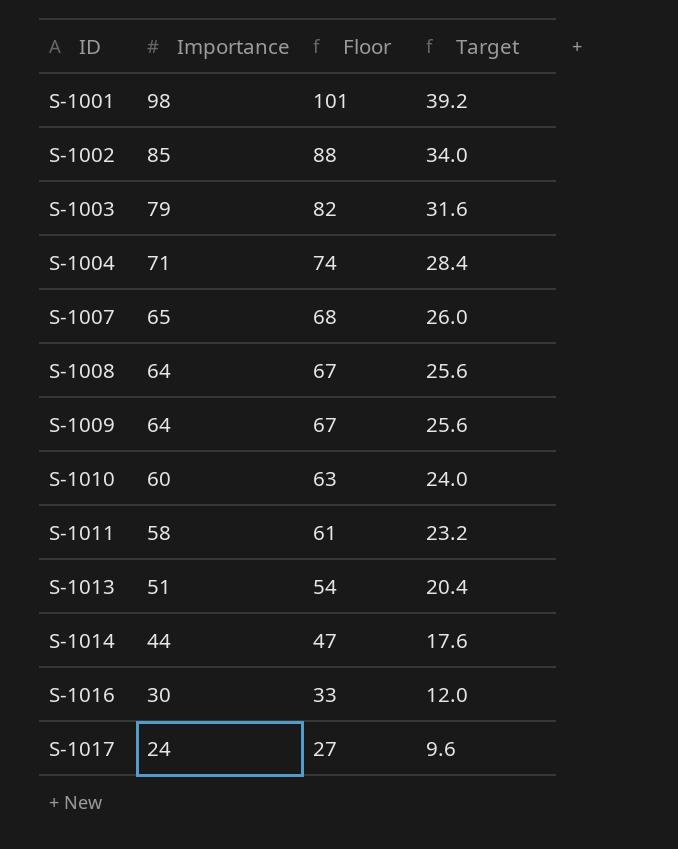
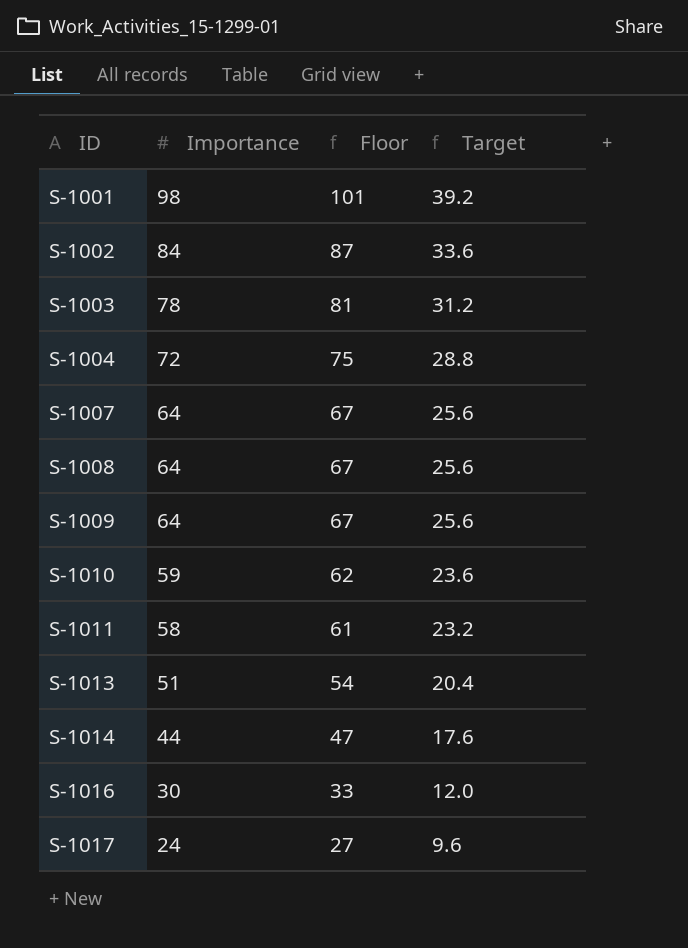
S-1002 | Importance: 85 -> 84
S-1002 | Floor: 88 -> 87
S-1002 | Target: 34.0 -> 33.6
S-1003 | Importance: 79 -> 78
S-1003 | Floor: 82 -> 81
S-1003 | Target: 31.6 -> 31.2
S-1004 | Importance: 71 -> 72
S-1004 | Floor: 74 -> 75
S-1004 | Target: 28.4 -> 28.8
S-1007 | Importance: 65 -> 64
S-1007 | Floor: 68 -> 67
S-1007 | Target: 26.0 -> 25.6
S-1010 | Importance: 60 -> 59
S-1010 | Floor: 63 -> 62
S-1010 | Target: 24.0 -> 23.6

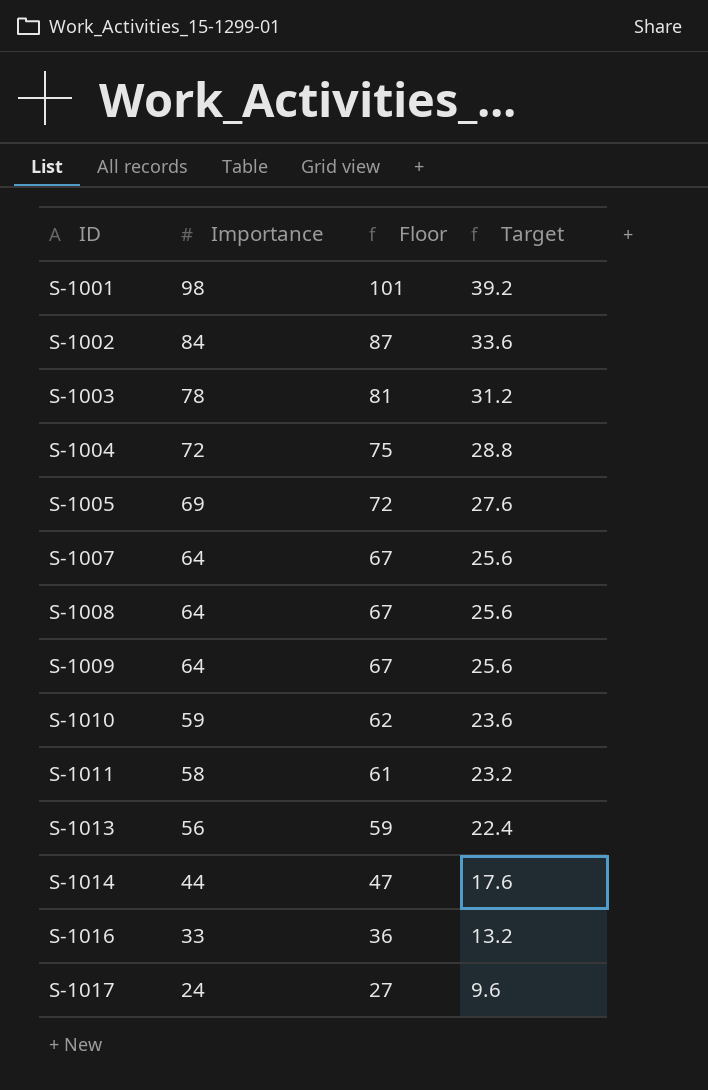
row S-1005: none -> 69 | 72 | 27.6
S-1013 | Importance: 51 -> 56
S-1013 | Floor: 54 -> 59
S-1013 | Target: 20.4 -> 22.4
S-1016 | Importance: 30 -> 33
S-1016 | Floor: 33 -> 36
S-1016 | Target: 12.0 -> 13.2

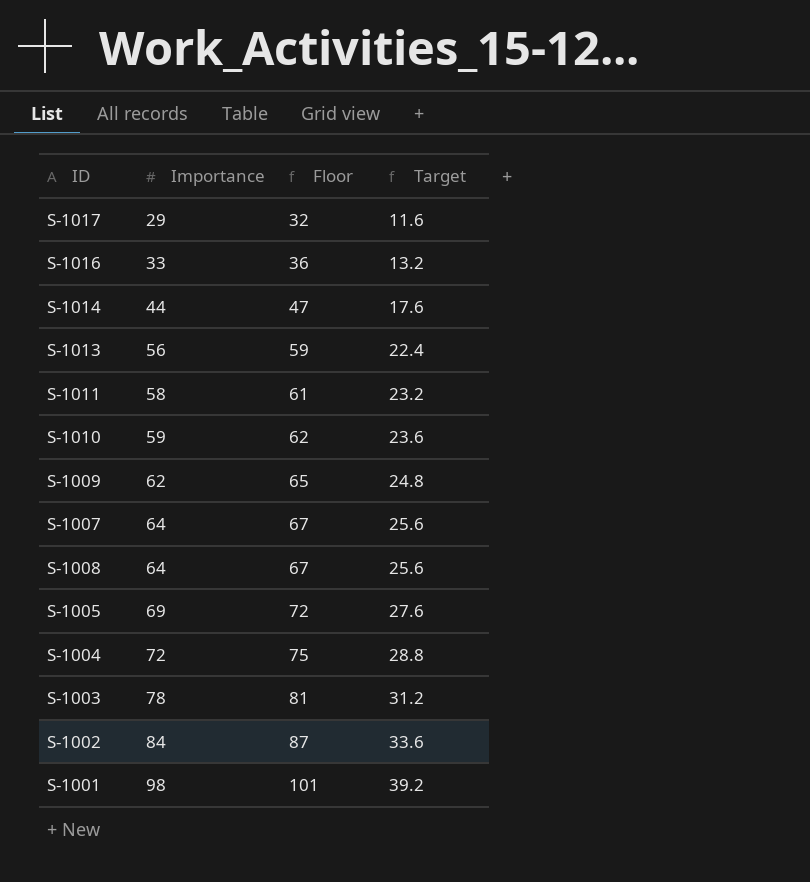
row order: ID ascending -> Importance ascending
S-1017 | Importance: 24 -> 29
S-1017 | Floor: 27 -> 32
S-1017 | Target: 9.6 -> 11.6
S-1009 | Importance: 64 -> 62
S-1009 | Floor: 67 -> 65
S-1009 | Target: 25.6 -> 24.8

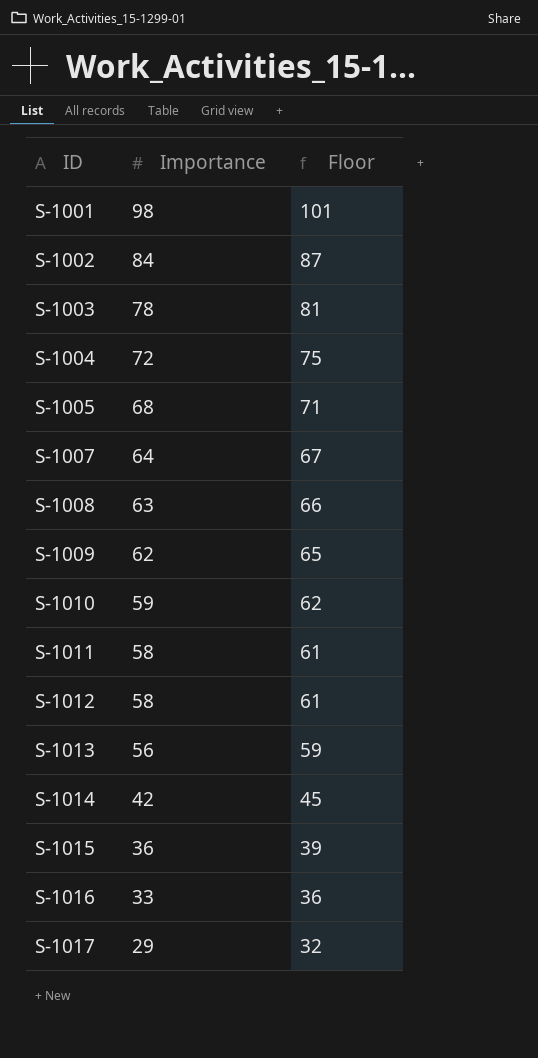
row order: Importance ascending -> ID ascending
column Target | formula: [Importance] * 0.4 -> none
S-1005 | Importance: 69 -> 68
S-1005 | Floor: 72 -> 71
S-1008 | Importance: 64 -> 63
S-1008 | Floor: 67 -> 66
row S-1012: none -> 58 | 61
S-1014 | Importance: 44 -> 42
S-1014 | Floor: 47 -> 45
row S-1015: none -> 36 | 39

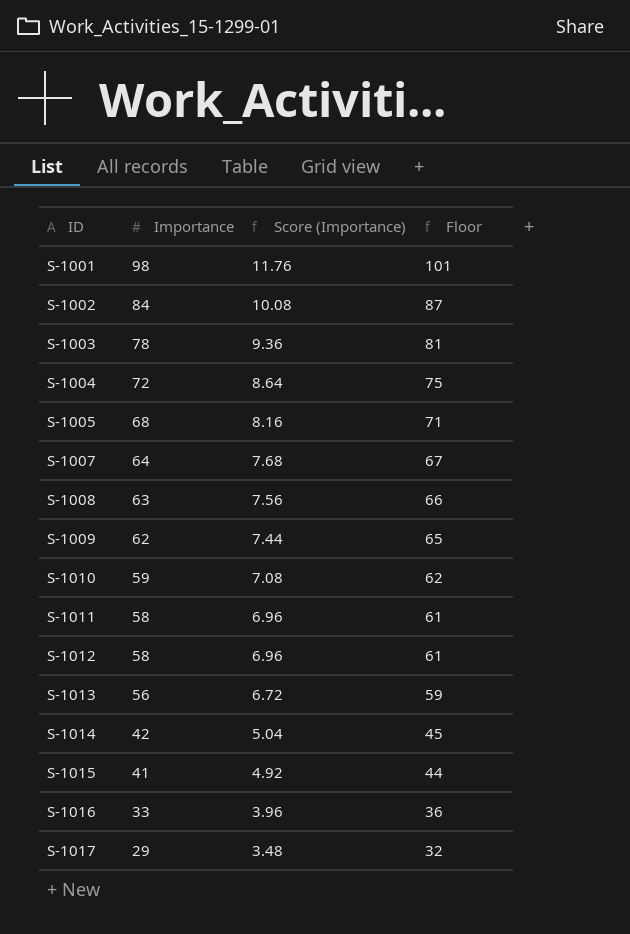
column Score (Importance) | formula: none -> [Importance] * 0.12
S-1015 | Importance: 36 -> 41
S-1015 | Floor: 39 -> 44

